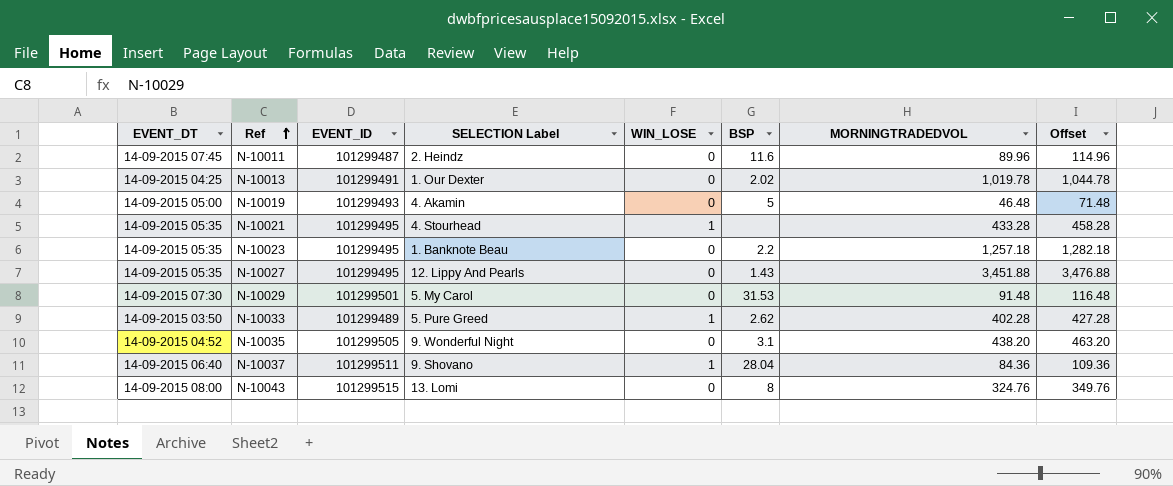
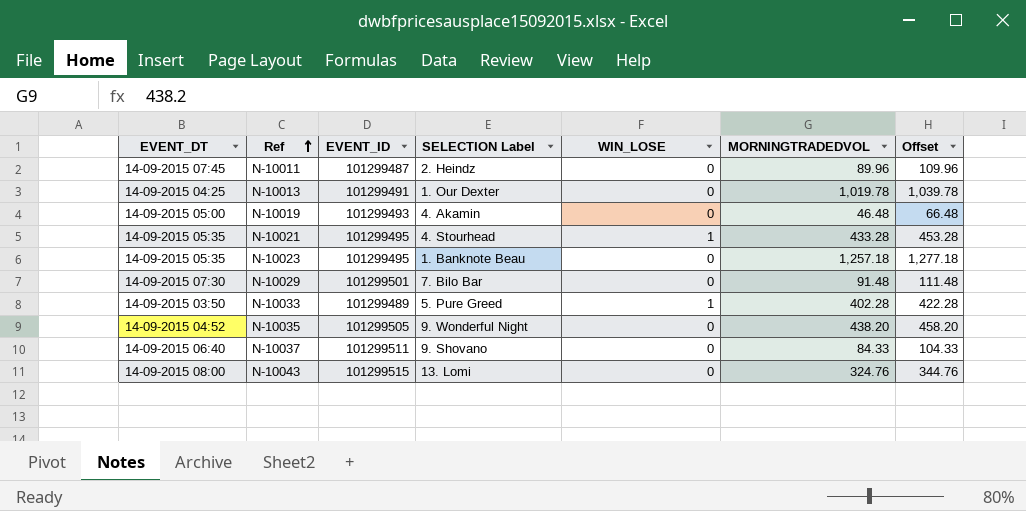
column BSP | position: 6 -> none
column Offset | formula: [MORNINGTRADEDVOL] + 25 -> [MORNINGTRADEDVOL] + 20
row N-10027: 14-09-2015 05:35 | 101299495 | 12. Lippy And Pearls | 0 | 1.43 | 3,451.88 | 3,476.88 -> none
N-10029 | SELECTION Label: 5. My Carol -> 7. Bilo Bar
N-10037 | WIN_LOSE: 1 -> 0
N-10037 | MORNINGTRADEDVOL: 84.36 -> 84.33

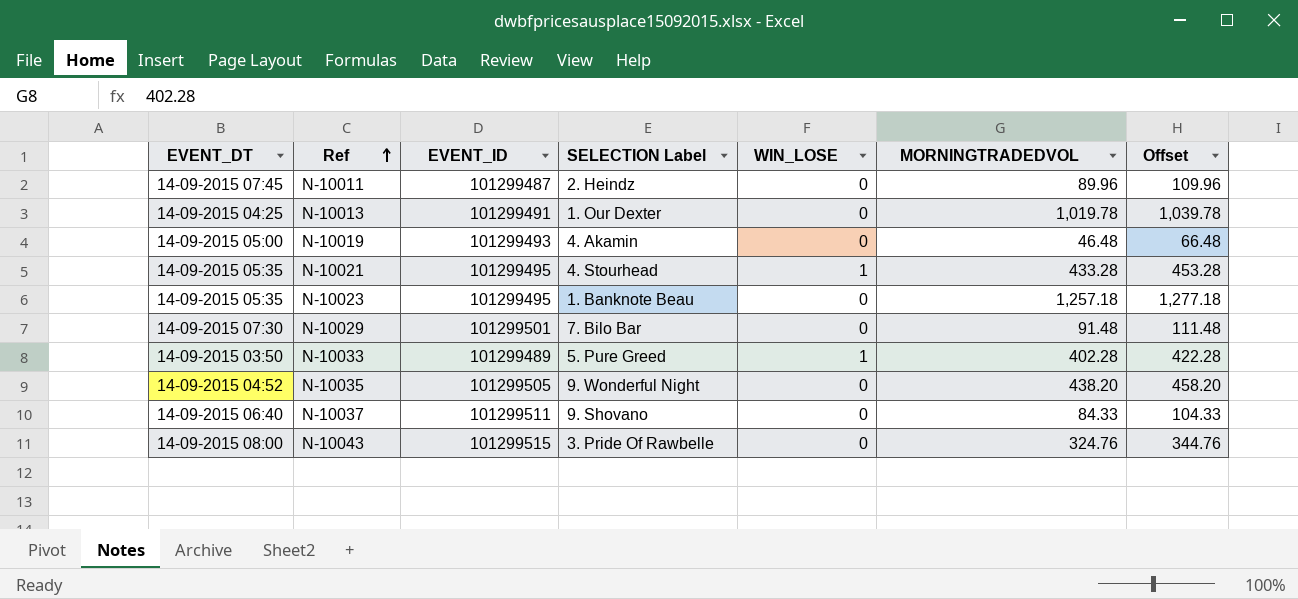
N-10043 | SELECTION Label: 13. Lomi -> 3. Pride Of Rawbelle

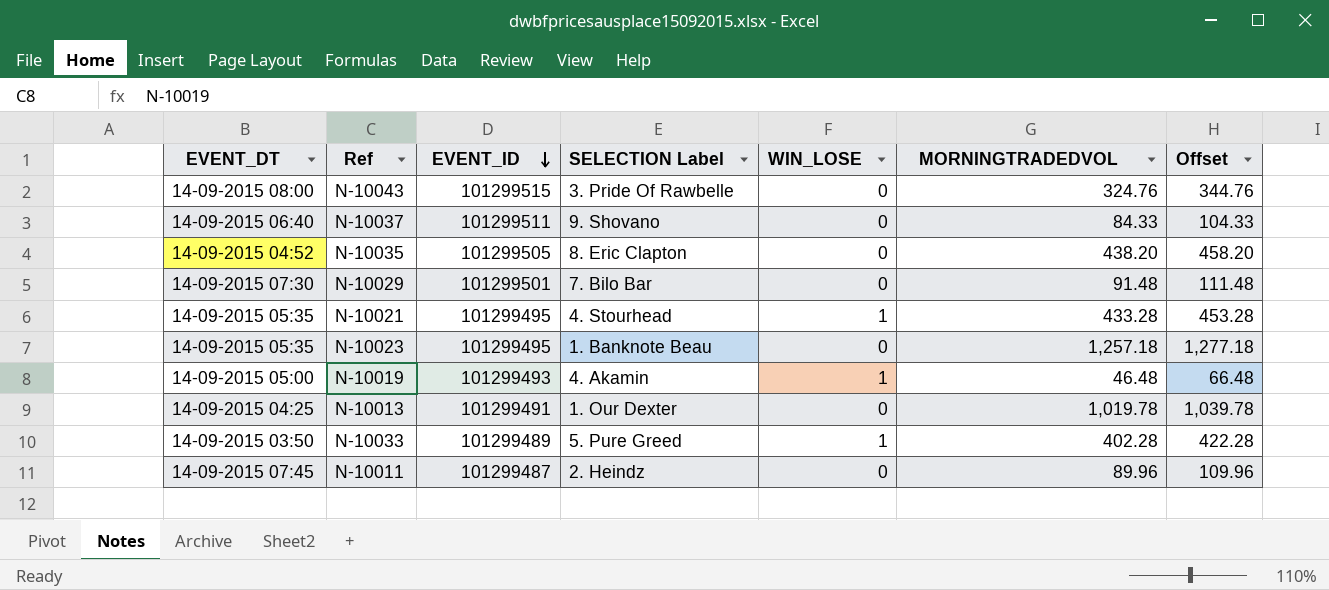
row order: Ref ascending -> EVENT_ID descending
N-10035 | SELECTION Label: 9. Wonderful Night -> 8. Eric Clapton
N-10019 | WIN_LOSE: 0 -> 1

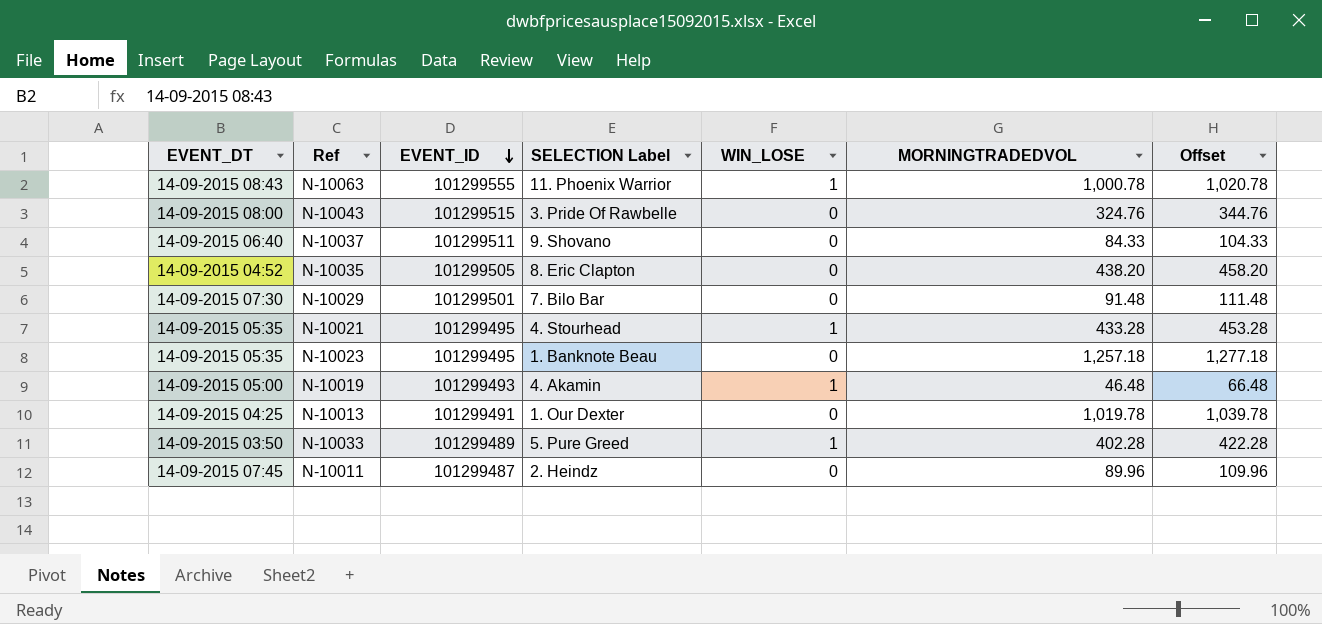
row N-10063: none -> 14-09-2015 08:43 | 101299555 | 11. Phoenix Warrior | 1 | 1,000.78 | 1,020.78

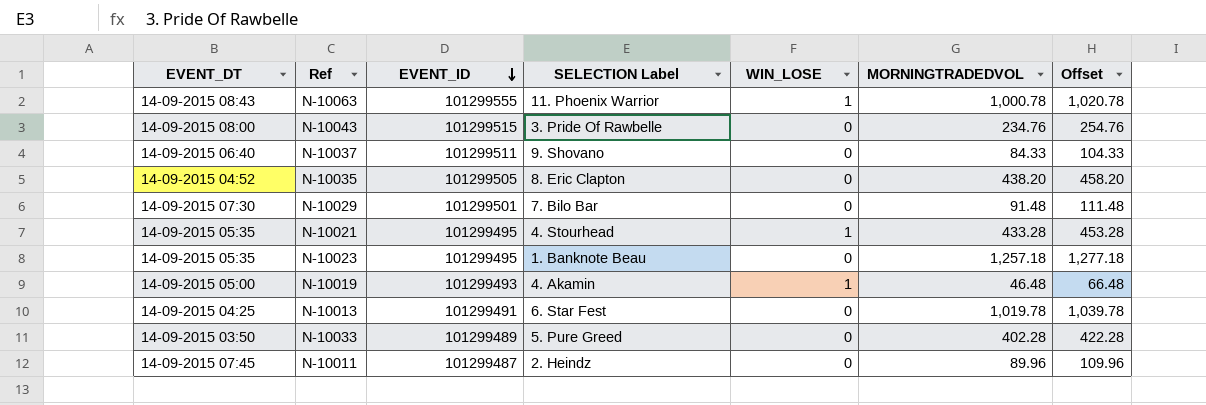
N-10043 | MORNINGTRADEDVOL: 324.76 -> 234.76
N-10043 | Offset: 344.76 -> 254.76
N-10013 | SELECTION Label: 1. Our Dexter -> 6. Star Fest
N-10033 | WIN_LOSE: 1 -> 0

